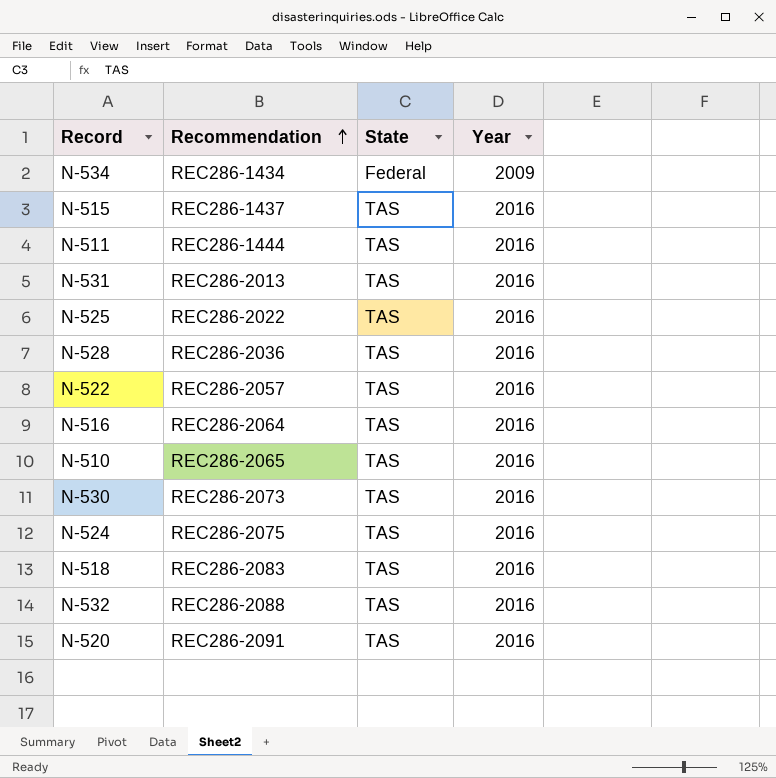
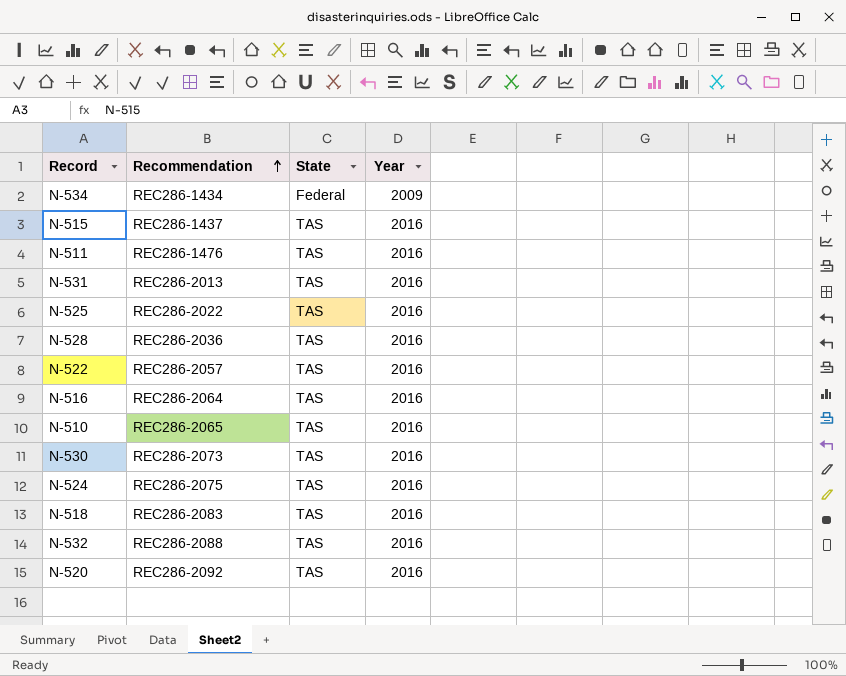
N-511 | Recommendation: REC286-1444 -> REC286-1476
N-520 | Recommendation: REC286-2091 -> REC286-2092

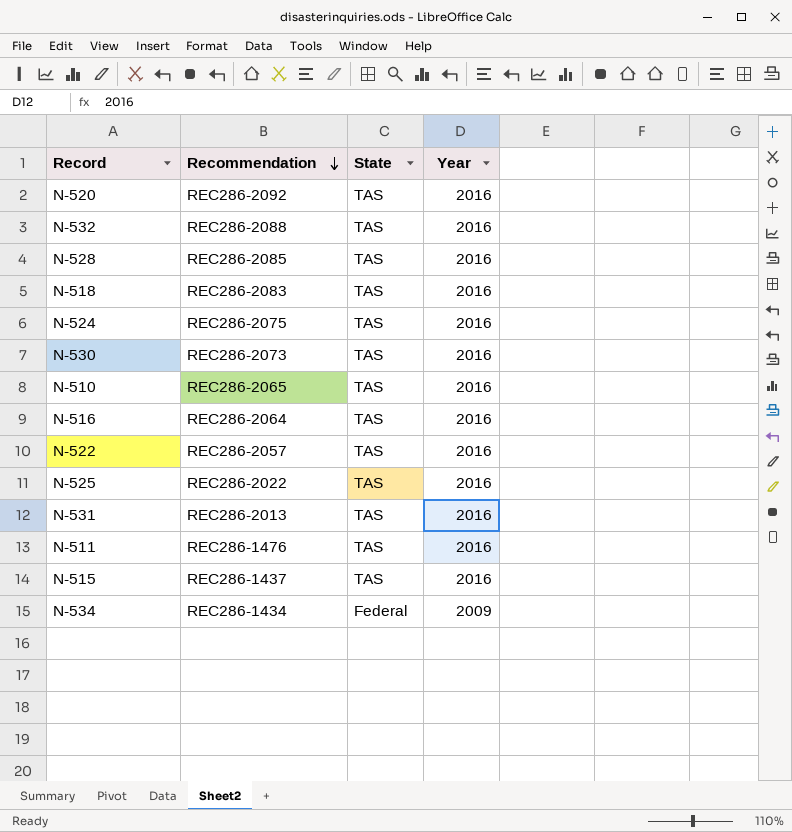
row order: Recommendation ascending -> Recommendation descending
N-528 | Recommendation: REC286-2036 -> REC286-2085

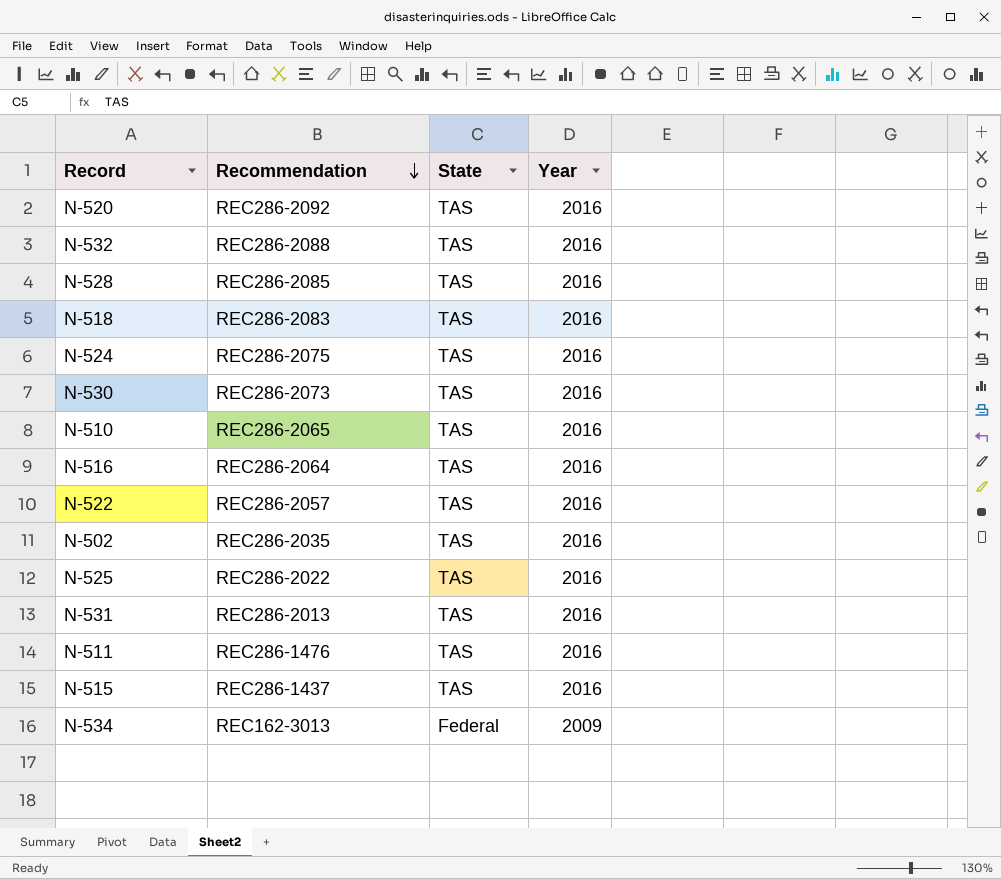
row N-502: none -> REC286-2035 | TAS | 2016
N-534 | Recommendation: REC286-1434 -> REC162-3013

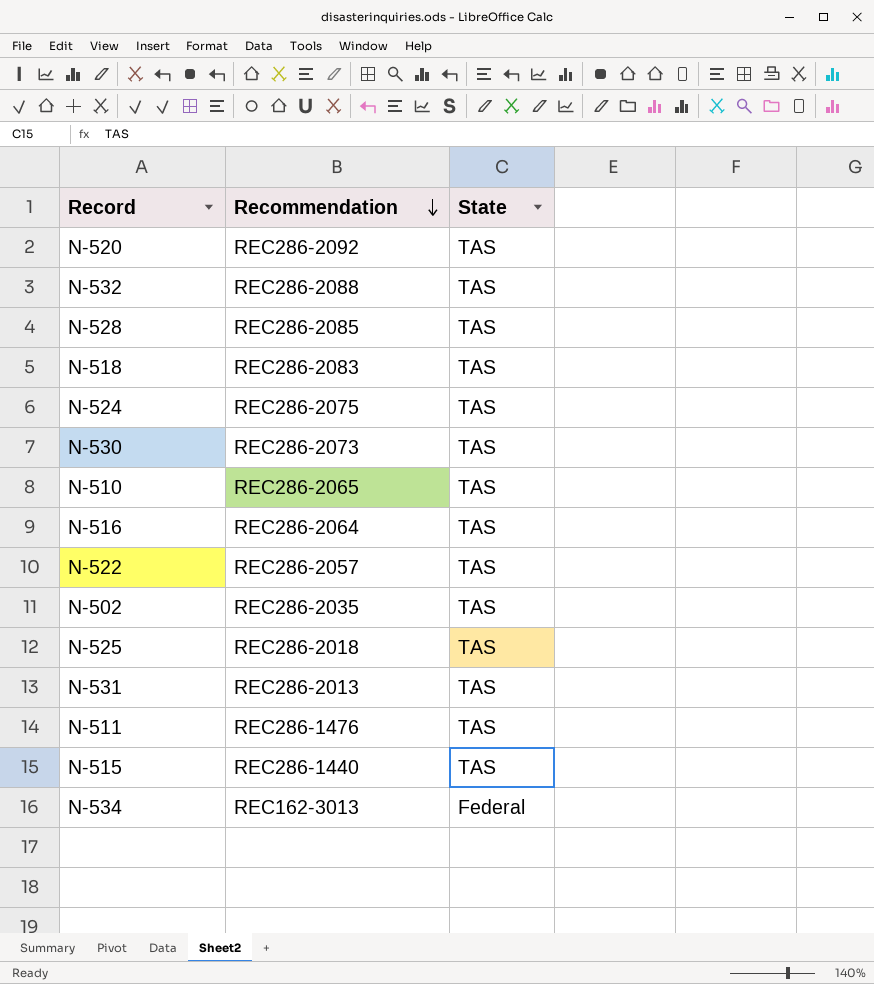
column Year | position: 4 -> none
N-525 | Recommendation: REC286-2022 -> REC286-2018
N-515 | Recommendation: REC286-1437 -> REC286-1440

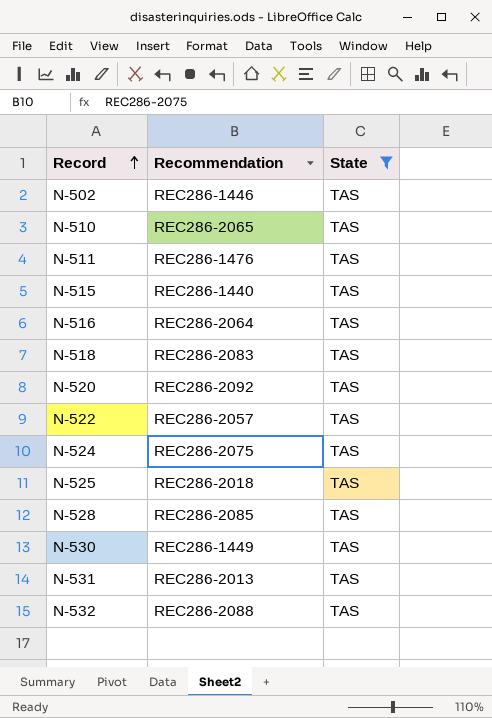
filter: none -> State = TAS
row order: Recommendation descending -> Record ascending
N-502 | Recommendation: REC286-2035 -> REC286-1446
N-530 | Recommendation: REC286-2073 -> REC286-1449

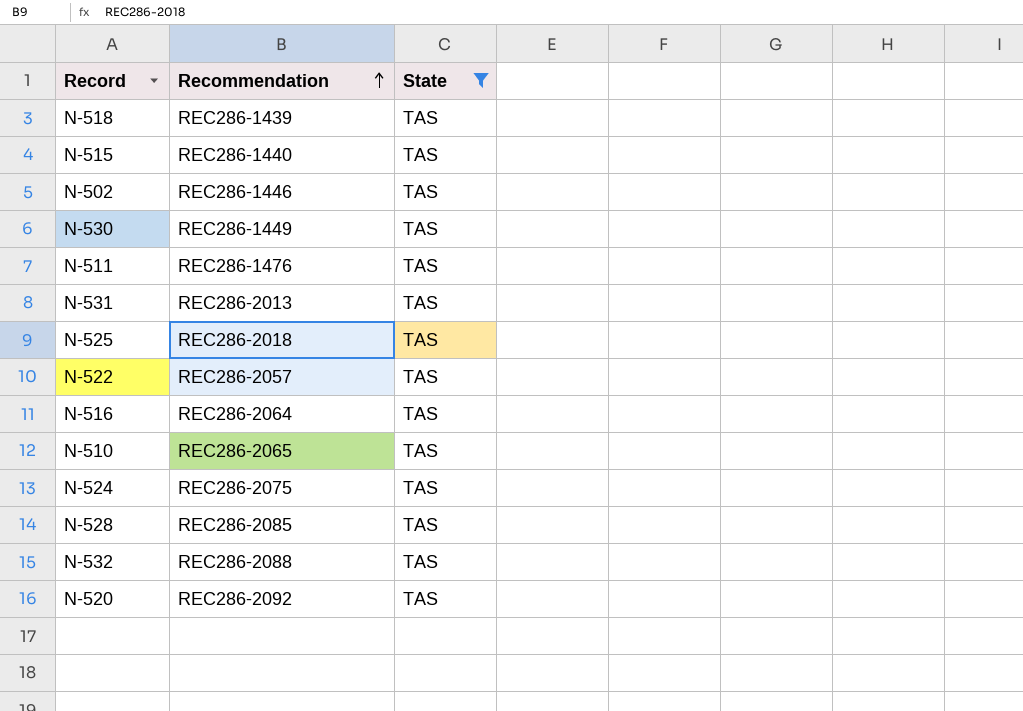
row order: Record ascending -> Recommendation ascending
N-518 | Recommendation: REC286-2083 -> REC286-1439

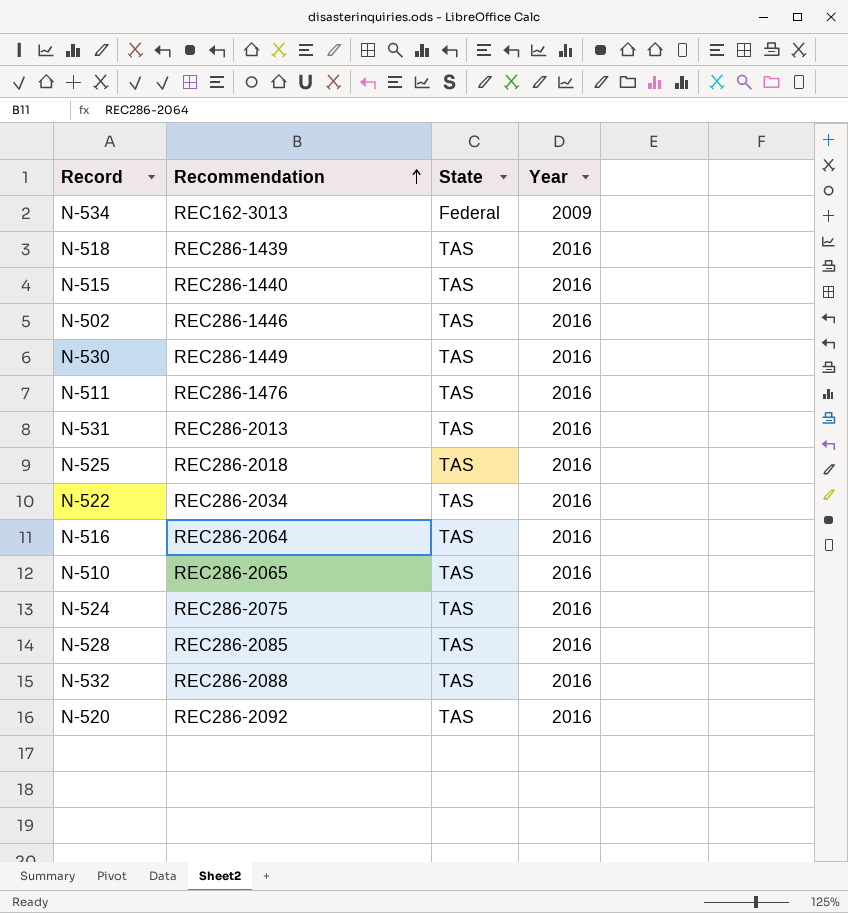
filter: State = TAS -> none
column Year | position: none -> 4
N-522 | Recommendation: REC286-2057 -> REC286-2034

